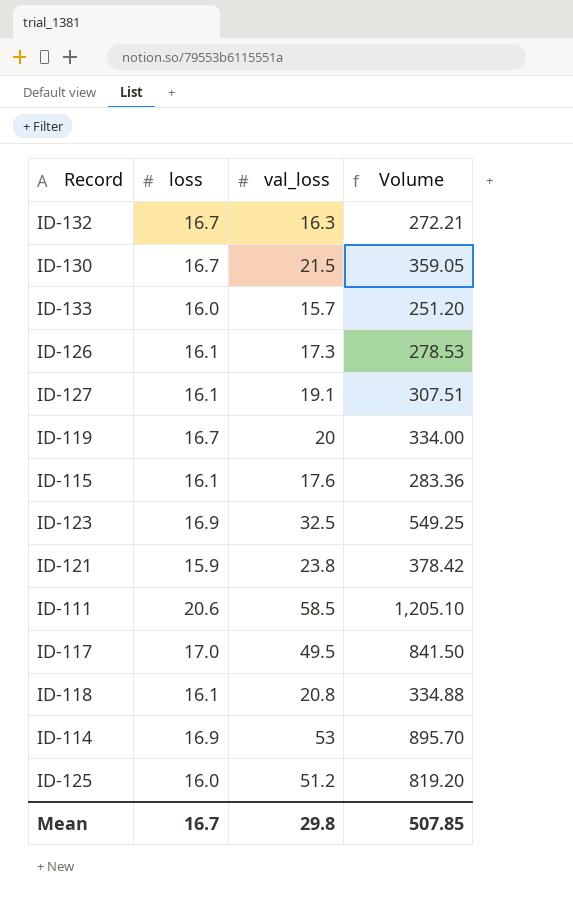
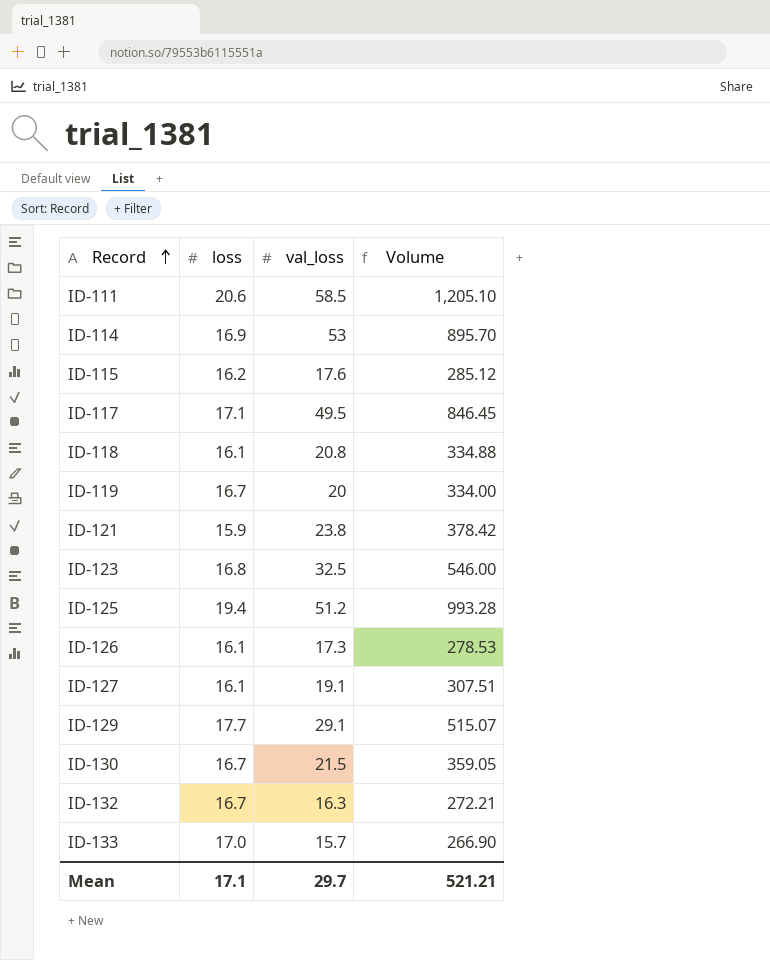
row order: none -> Record ascending
ID-115 | loss: 16.1 -> 16.2
ID-115 | Volume: 283.36 -> 285.12
ID-117 | loss: 17.0 -> 17.1
ID-117 | Volume: 841.50 -> 846.45
ID-123 | loss: 16.9 -> 16.8
ID-123 | Volume: 549.25 -> 546.00
ID-125 | loss: 16.0 -> 19.4
ID-125 | Volume: 819.20 -> 993.28
row ID-129: none -> 17.7 | 29.1 | 515.07
ID-133 | loss: 16.0 -> 17.0
ID-133 | Volume: 251.20 -> 266.90
Mean | loss: 16.7 -> 17.1
Mean | val_loss: 29.8 -> 29.7
Mean | Volume: 507.85 -> 521.21

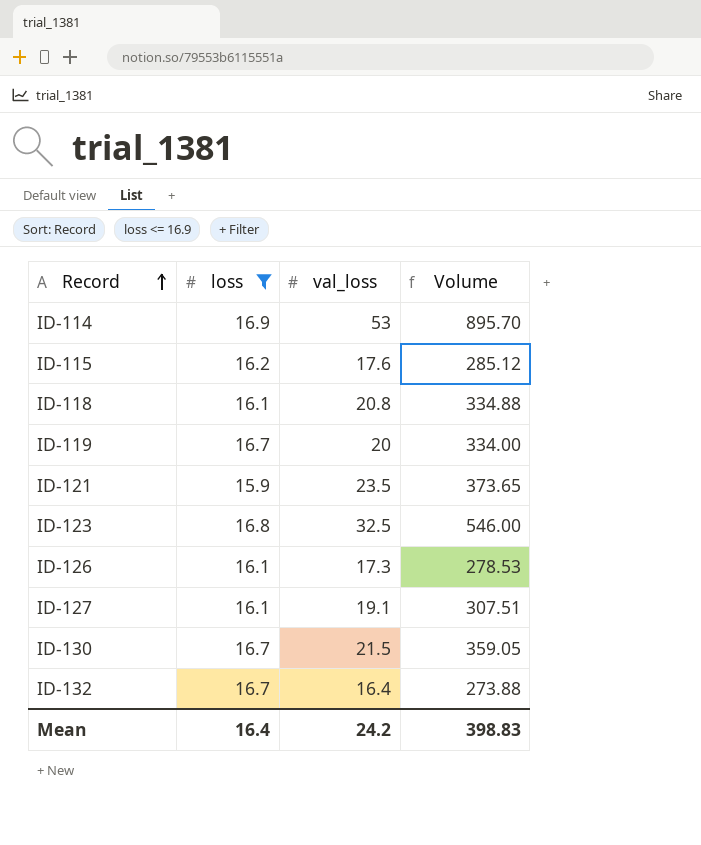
filter: none -> loss <= 16.9
ID-121 | val_loss: 23.8 -> 23.5
ID-121 | Volume: 378.42 -> 373.65
ID-132 | val_loss: 16.3 -> 16.4
ID-132 | Volume: 272.21 -> 273.88
Mean | loss: 17.1 -> 16.4
Mean | val_loss: 29.7 -> 24.2
Mean | Volume: 521.21 -> 398.83

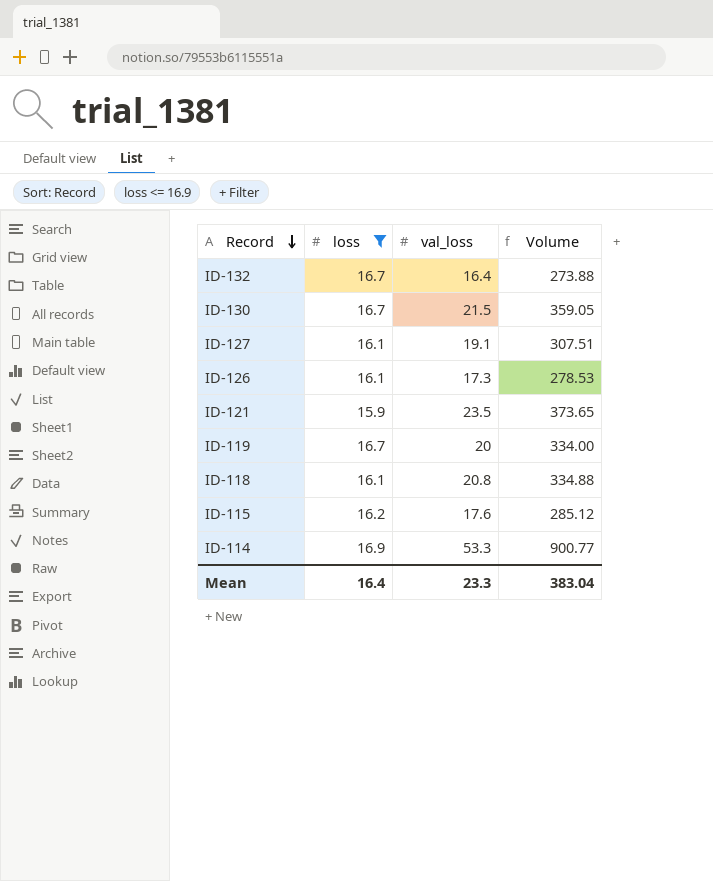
row order: Record ascending -> Record descending
row ID-123: 16.8 | 32.5 | 546.00 -> none
ID-114 | val_loss: 53 -> 53.3
ID-114 | Volume: 895.70 -> 900.77
Mean | val_loss: 24.2 -> 23.3
Mean | Volume: 398.83 -> 383.04

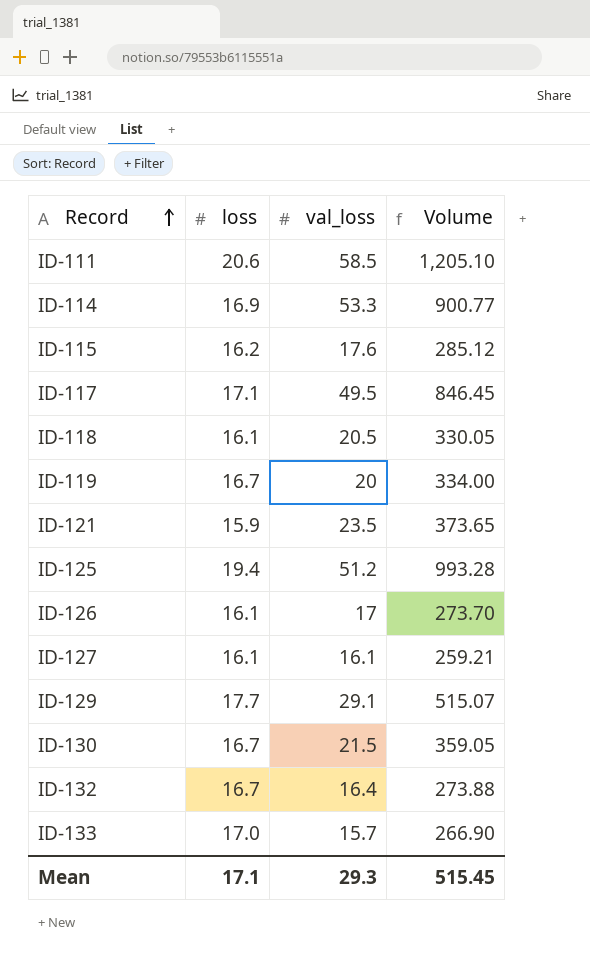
filter: loss <= 16.9 -> none
row order: Record descending -> Record ascending
ID-118 | val_loss: 20.8 -> 20.5
ID-118 | Volume: 334.88 -> 330.05
ID-126 | val_loss: 17.3 -> 17
ID-126 | Volume: 278.53 -> 273.70
ID-127 | val_loss: 19.1 -> 16.1
ID-127 | Volume: 307.51 -> 259.21
Mean | loss: 16.4 -> 17.1
Mean | val_loss: 23.3 -> 29.3
Mean | Volume: 383.04 -> 515.45

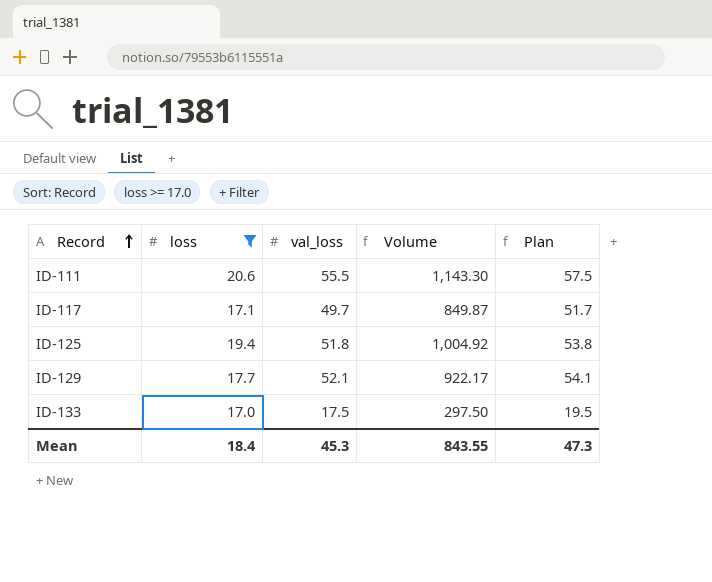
filter: none -> loss >= 17.0
column Plan | formula: none -> [val_loss] + 2
ID-111 | val_loss: 58.5 -> 55.5
ID-111 | Volume: 1,205.10 -> 1,143.30
ID-117 | val_loss: 49.5 -> 49.7
ID-117 | Volume: 846.45 -> 849.87
ID-125 | val_loss: 51.2 -> 51.8
ID-125 | Volume: 993.28 -> 1,004.92
ID-129 | val_loss: 29.1 -> 52.1
ID-129 | Volume: 515.07 -> 922.17
ID-133 | val_loss: 15.7 -> 17.5
ID-133 | Volume: 266.90 -> 297.50
Mean | loss: 17.1 -> 18.4
Mean | val_loss: 29.3 -> 45.3
Mean | Volume: 515.45 -> 843.55

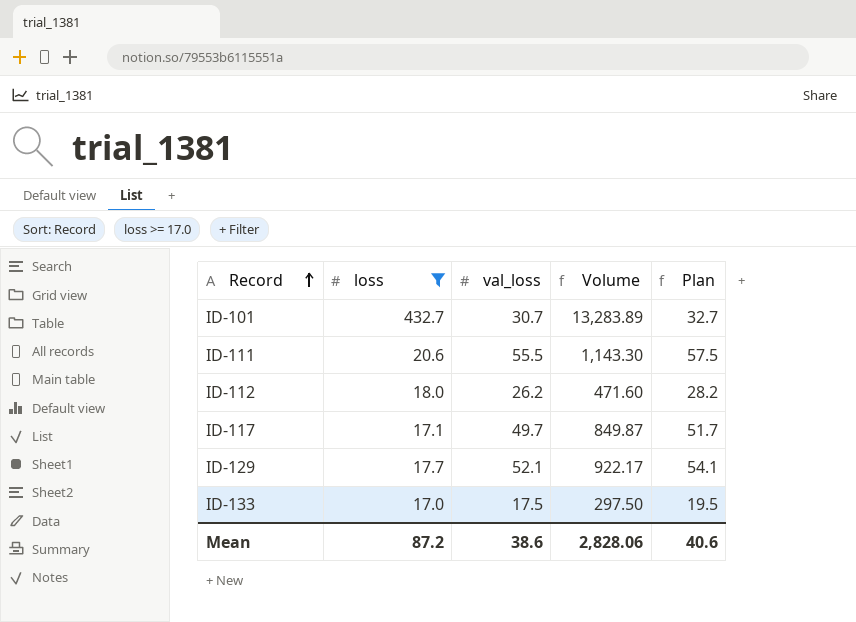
row ID-125: 19.4 | 51.8 | 1,004.92 | 53.8 -> none
row ID-101: none -> 432.7 | 30.7 | 13,283.89 | 32.7
row ID-112: none -> 18.0 | 26.2 | 471.60 | 28.2
Mean | loss: 18.4 -> 87.2
Mean | val_loss: 45.3 -> 38.6
Mean | Volume: 843.55 -> 2,828.06
Mean | Plan: 47.3 -> 40.6

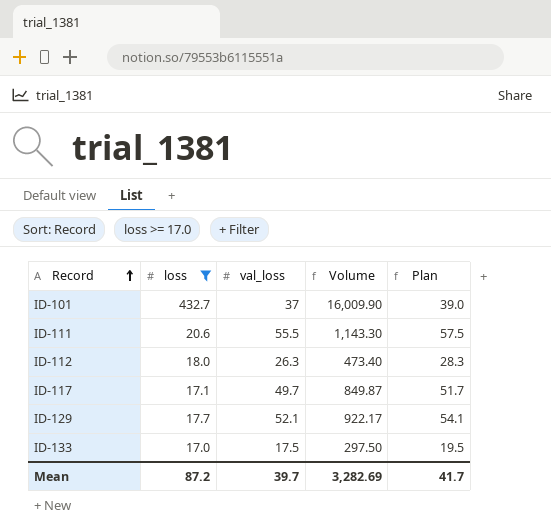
ID-101 | val_loss: 30.7 -> 37
ID-101 | Volume: 13,283.89 -> 16,009.90
ID-101 | Plan: 32.7 -> 39.0
ID-112 | val_loss: 26.2 -> 26.3
ID-112 | Volume: 471.60 -> 473.40
ID-112 | Plan: 28.2 -> 28.3
Mean | val_loss: 38.6 -> 39.7
Mean | Volume: 2,828.06 -> 3,282.69
Mean | Plan: 40.6 -> 41.7

